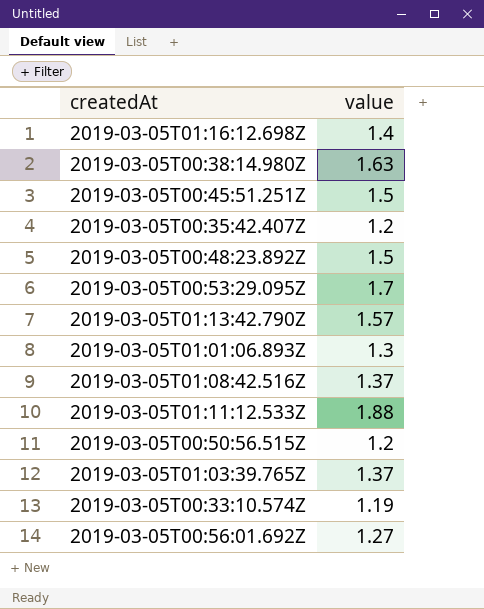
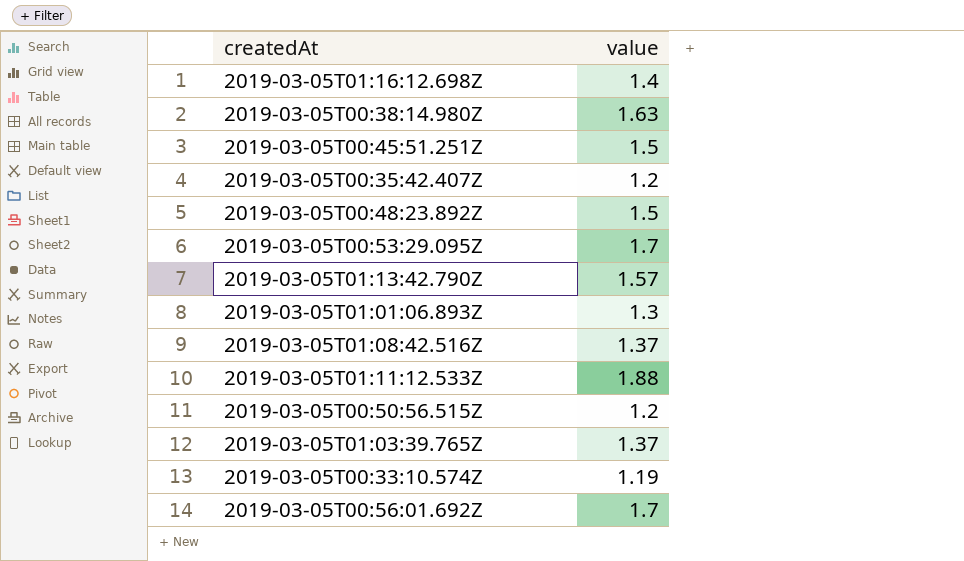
2019-03-05T00:56:01.692Z | value: 1.27 -> 1.7

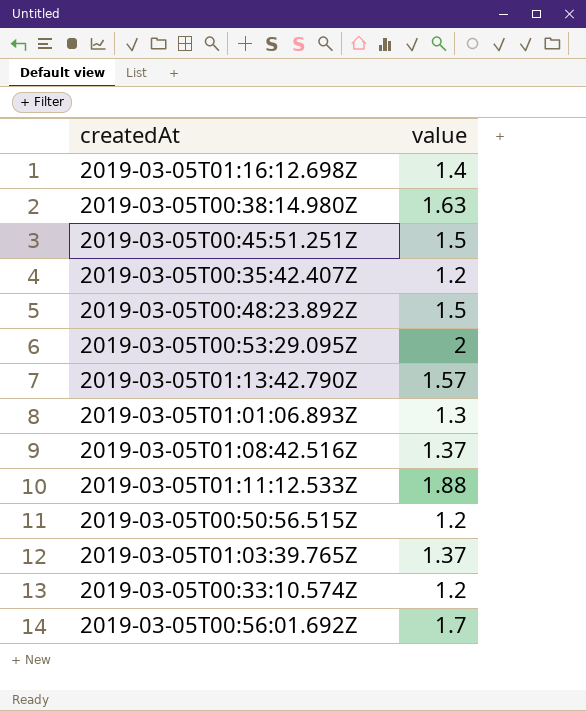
2019-03-05T00:53:29.095Z | value: 1.7 -> 2
2019-03-05T00:33:10.574Z | value: 1.19 -> 1.2

